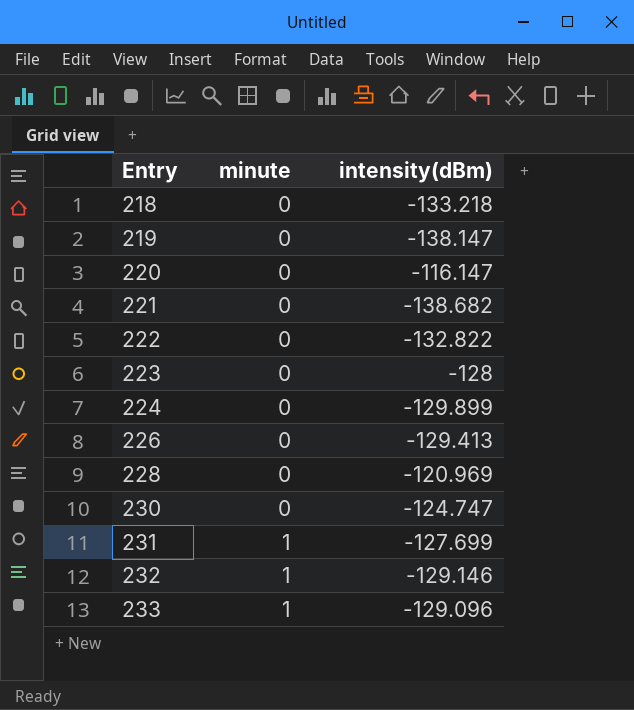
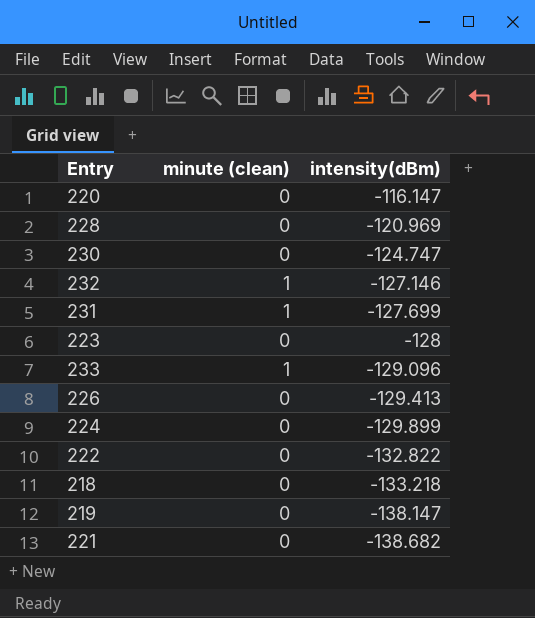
row order: Entry ascending -> intensity(dBm) descending
column name: minute -> minute (clean)
232 | intensity(dBm): -129.146 -> -127.146

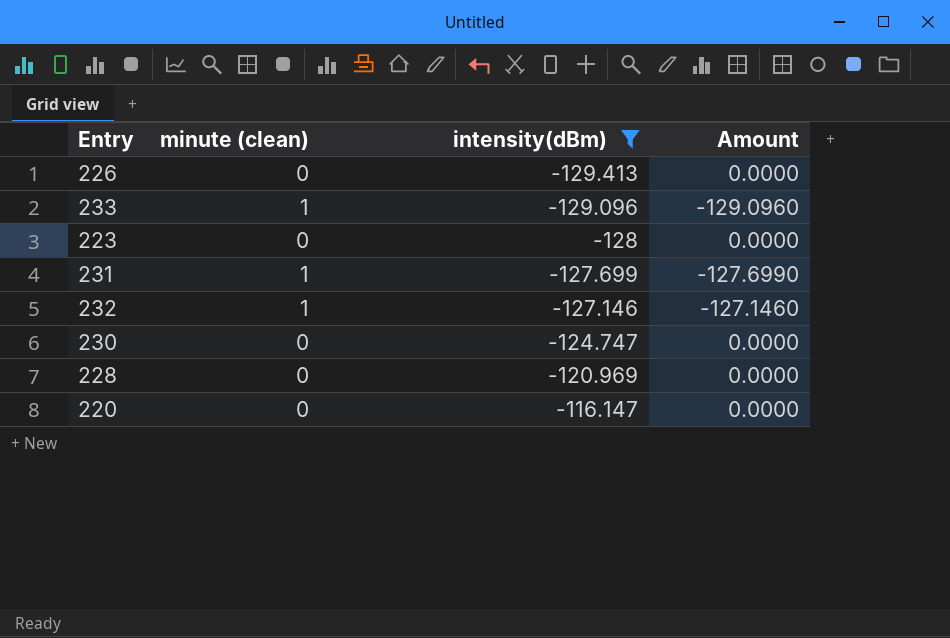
filter: none -> intensity(dBm) >= -129.413
row order: intensity(dBm) descending -> intensity(dBm) ascending
column Amount | formula: none -> [minute (clean)] * [intensity(dBm)]

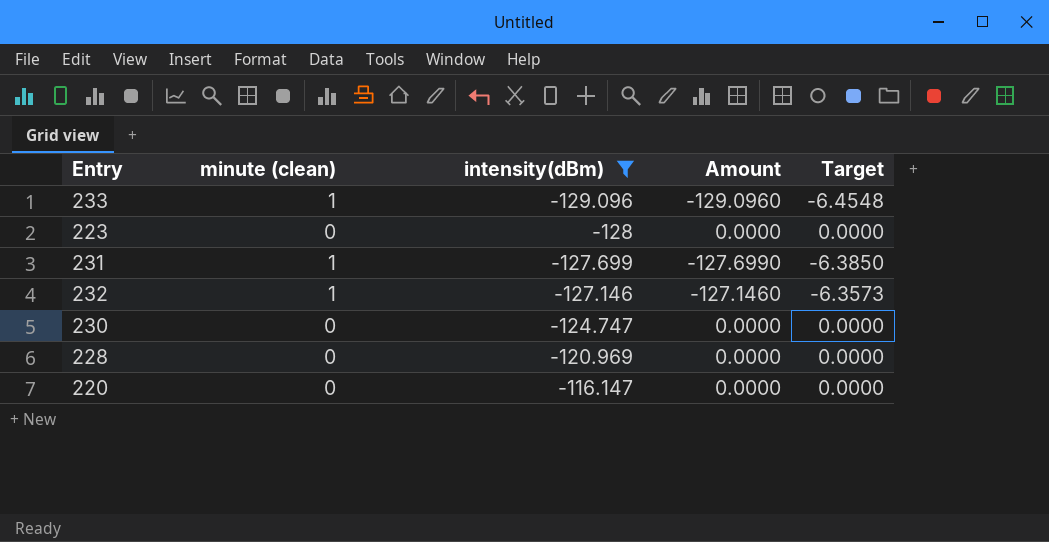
column Target | formula: none -> [Amount] * 0.05
row 226: 0 | -129.413 | 0.0000 -> none

